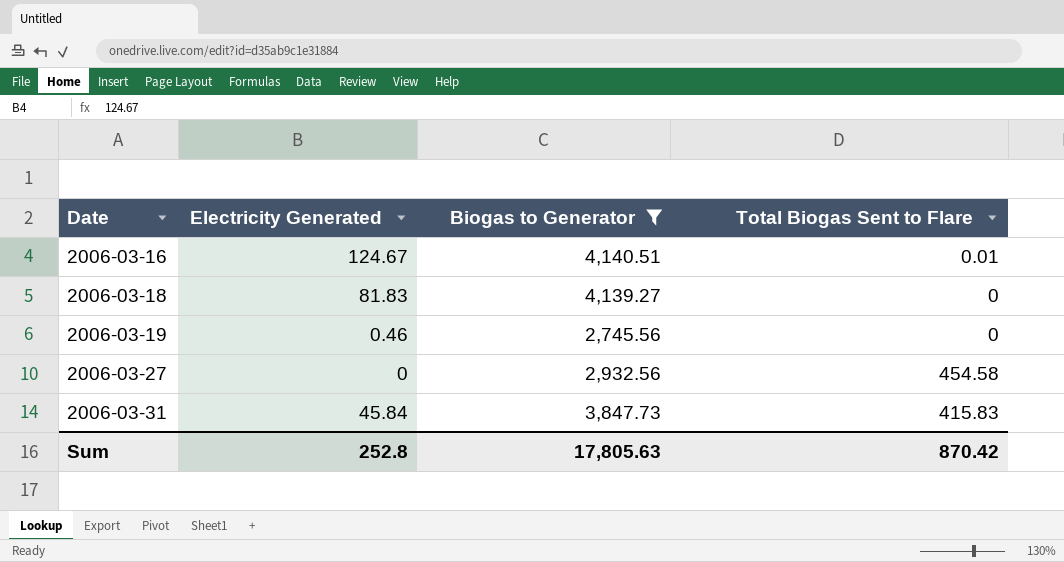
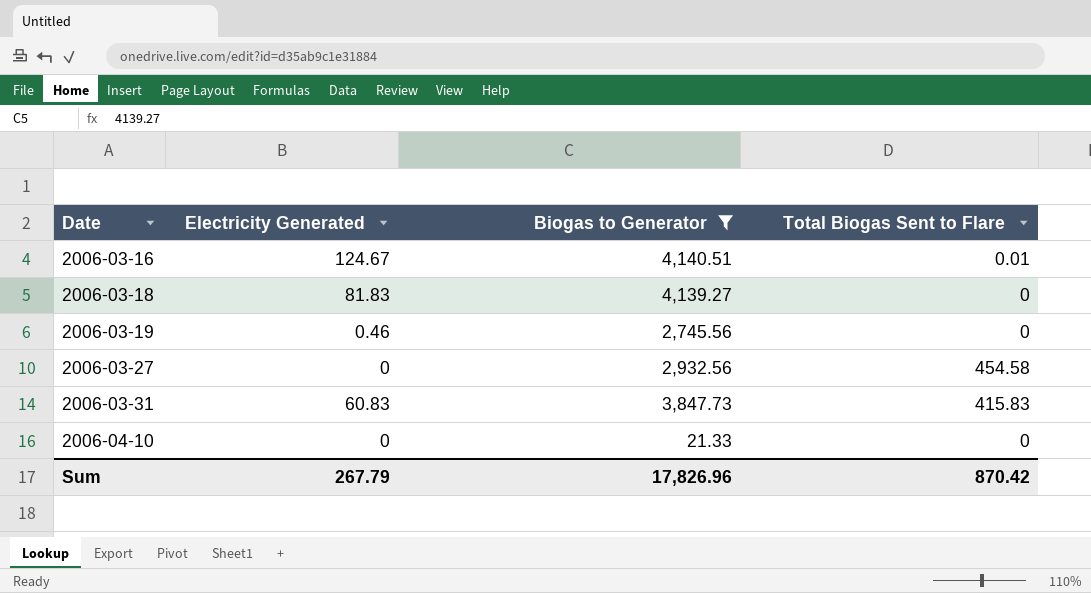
2006-03-31 | Electricity Generated: 45.84 -> 60.83
row 2006-04-10: none -> 0 | 21.33 | 0
Sum | Electricity Generated: 252.8 -> 267.79
Sum | Biogas to Generator: 17,805.63 -> 17,826.96

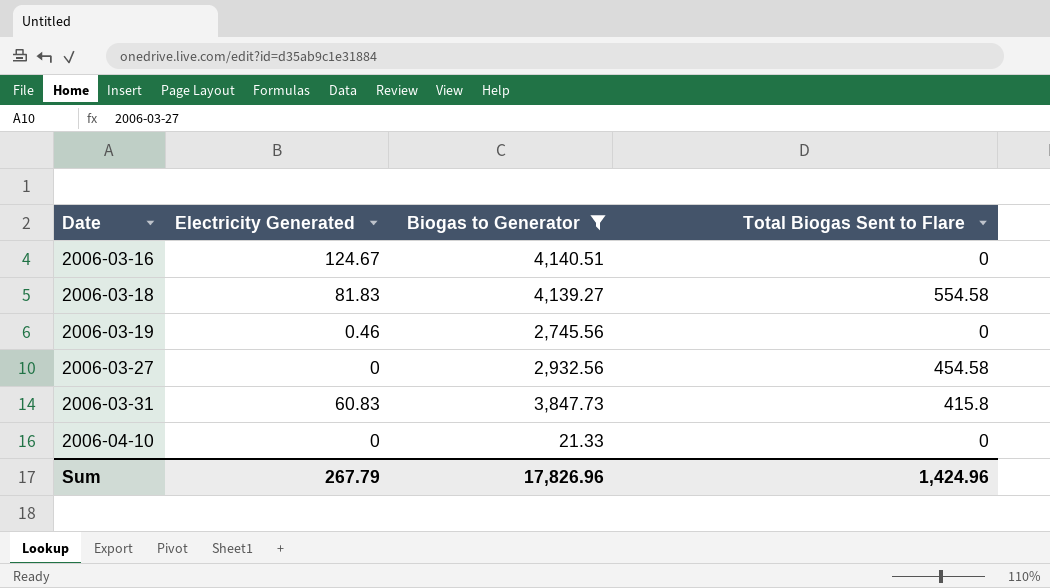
2006-03-16 | Total Biogas Sent to Flare: 0.01 -> 0
2006-03-18 | Total Biogas Sent to Flare: 0 -> 554.58
2006-03-31 | Total Biogas Sent to Flare: 415.83 -> 415.8
Sum | Total Biogas Sent to Flare: 870.42 -> 1,424.96

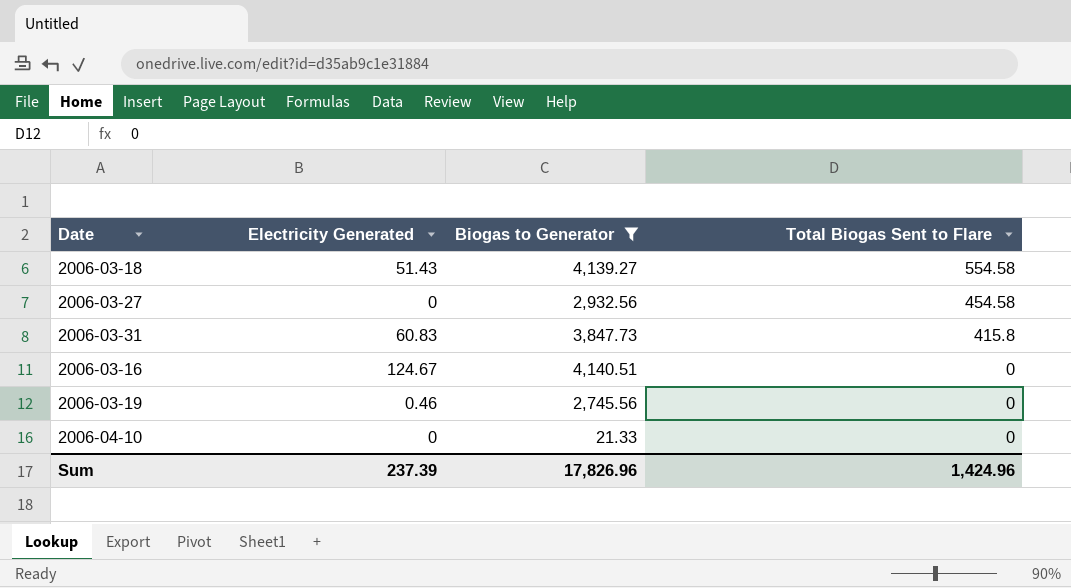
row order: Date ascending -> Total Biogas Sent to Flare descending
2006-03-18 | Electricity Generated: 81.83 -> 51.43
Sum | Electricity Generated: 267.79 -> 237.39

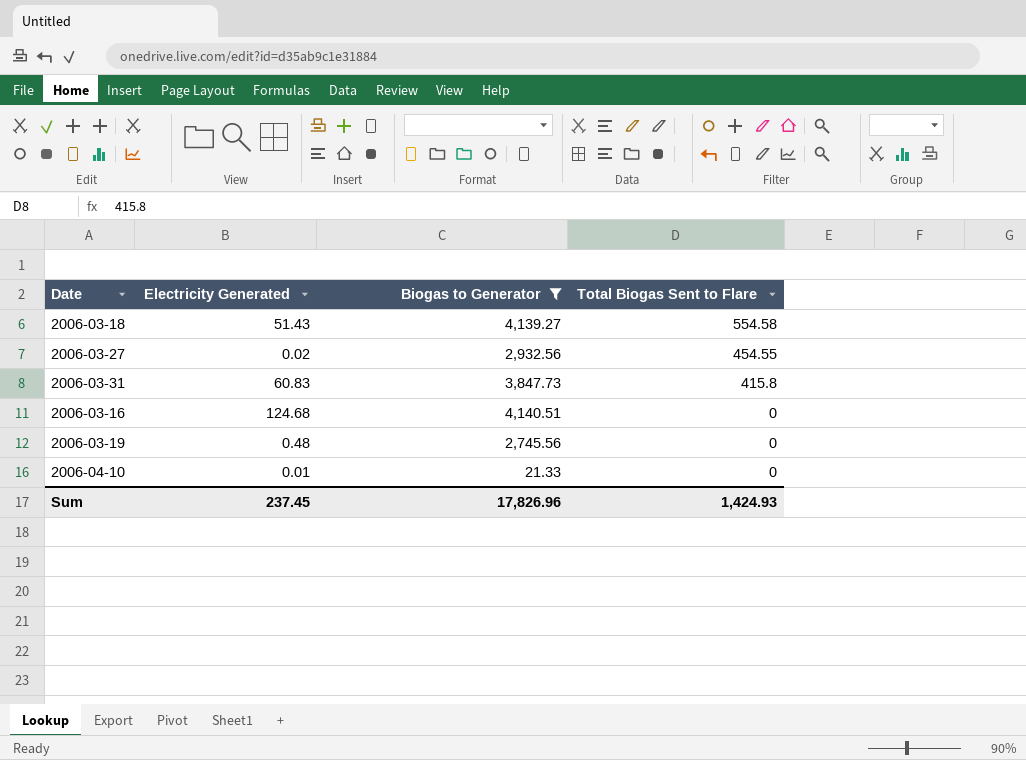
2006-03-27 | Electricity Generated: 0 -> 0.02
2006-03-27 | Total Biogas Sent to Flare: 454.58 -> 454.55
2006-03-16 | Electricity Generated: 124.67 -> 124.68
2006-03-19 | Electricity Generated: 0.46 -> 0.48
2006-04-10 | Electricity Generated: 0 -> 0.01
Sum | Electricity Generated: 237.39 -> 237.45
Sum | Total Biogas Sent to Flare: 1,424.96 -> 1,424.93

